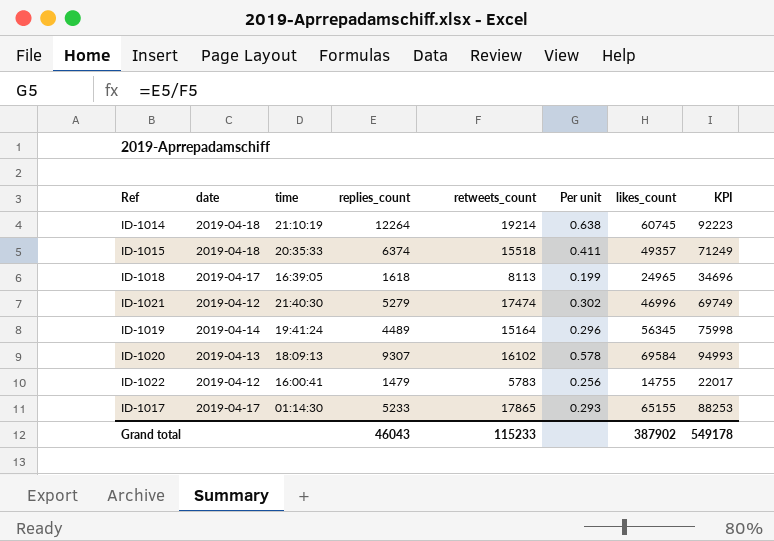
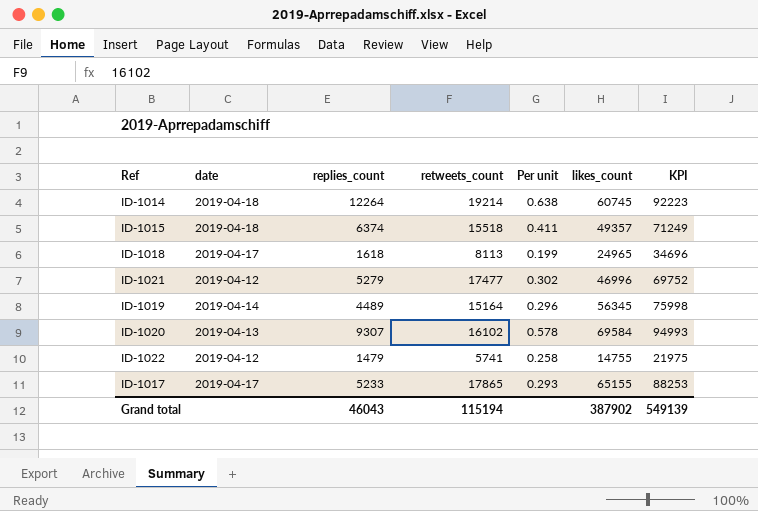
column time | position: 3 -> none
ID-1021 | retweets_count: 17474 -> 17477
ID-1021 | KPI: 69749 -> 69752
ID-1022 | retweets_count: 5783 -> 5741
ID-1022 | Per unit: 0.256 -> 0.258
ID-1022 | KPI: 22017 -> 21975
Grand total | retweets_count: 115233 -> 115194
Grand total | KPI: 549178 -> 549139

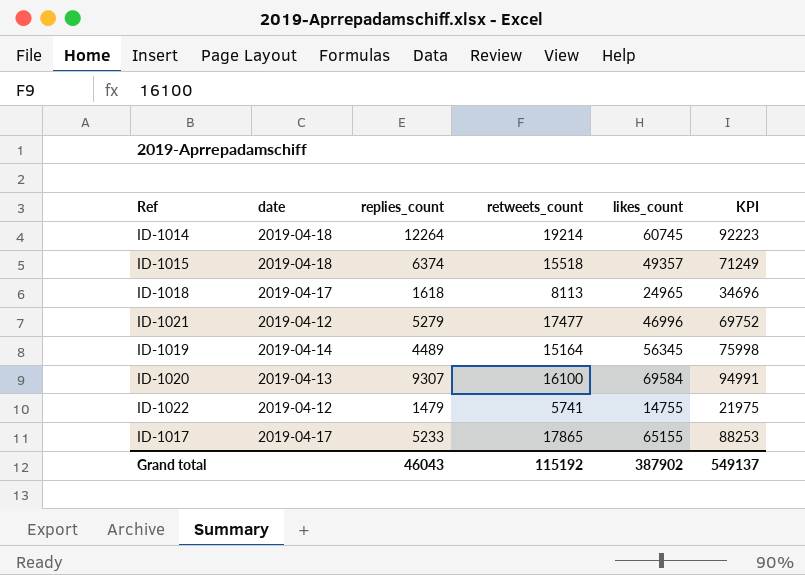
column Per unit | formula: [replies_count] / [retweets_count] -> none
ID-1020 | retweets_count: 16102 -> 16100
ID-1020 | KPI: 94993 -> 94991
Grand total | retweets_count: 115194 -> 115192
Grand total | KPI: 549139 -> 549137

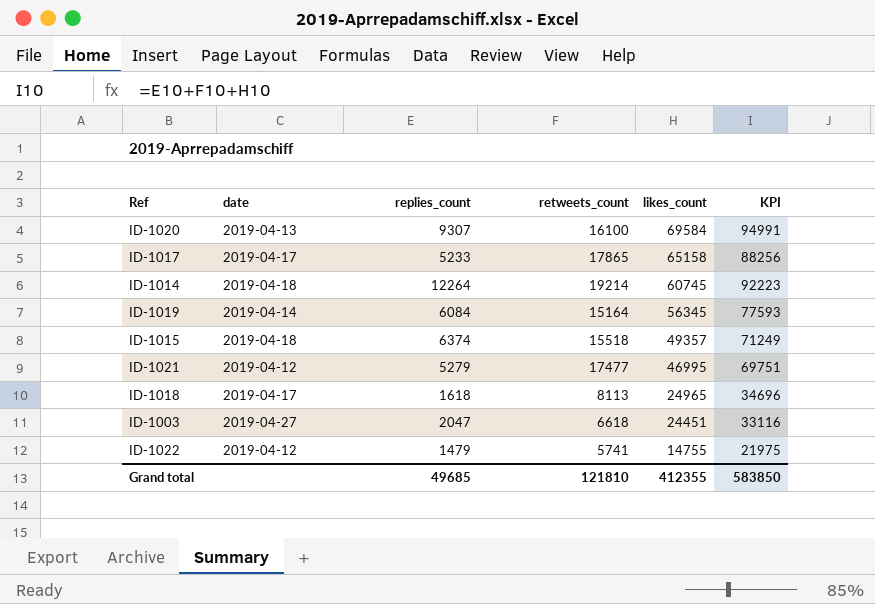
row order: none -> likes_count descending
ID-1017 | likes_count: 65155 -> 65158
ID-1017 | KPI: 88253 -> 88256
ID-1019 | replies_count: 4489 -> 6084
ID-1019 | KPI: 75998 -> 77593
ID-1021 | likes_count: 46996 -> 46995
ID-1021 | KPI: 69752 -> 69751
row ID-1003: none -> 2019-04-27 | 2047 | 6618 | 24451 | 33116
Grand total | replies_count: 46043 -> 49685
Grand total | retweets_count: 115192 -> 121810
Grand total | likes_count: 387902 -> 412355
Grand total | KPI: 549137 -> 583850

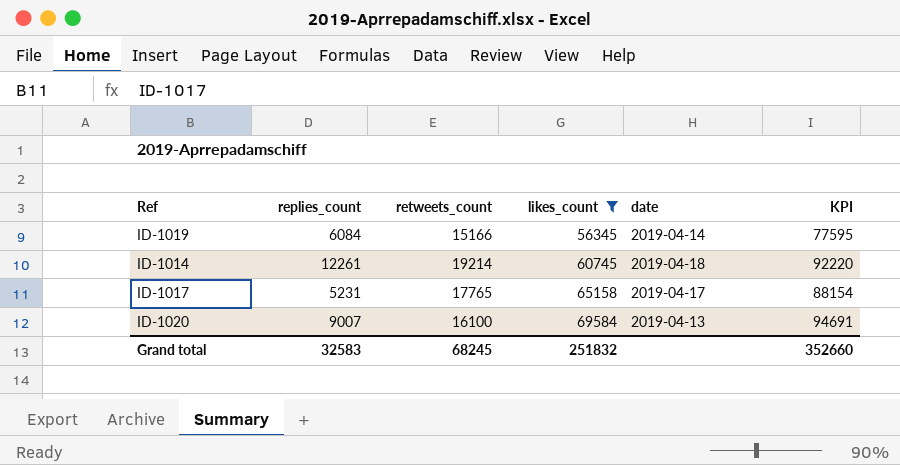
filter: none -> likes_count >= 56345
row order: likes_count descending -> likes_count ascending
column date | position: 2 -> 5
ID-1019 | retweets_count: 15164 -> 15166
ID-1019 | KPI: 77593 -> 77595
ID-1014 | replies_count: 12264 -> 12261
ID-1014 | KPI: 92223 -> 92220
ID-1017 | replies_count: 5233 -> 5231
ID-1017 | retweets_count: 17865 -> 17765
ID-1017 | KPI: 88256 -> 88154
ID-1020 | replies_count: 9307 -> 9007
ID-1020 | KPI: 94991 -> 94691
Grand total | replies_count: 49685 -> 32583
Grand total | retweets_count: 121810 -> 68245
Grand total | likes_count: 412355 -> 251832
Grand total | KPI: 583850 -> 352660

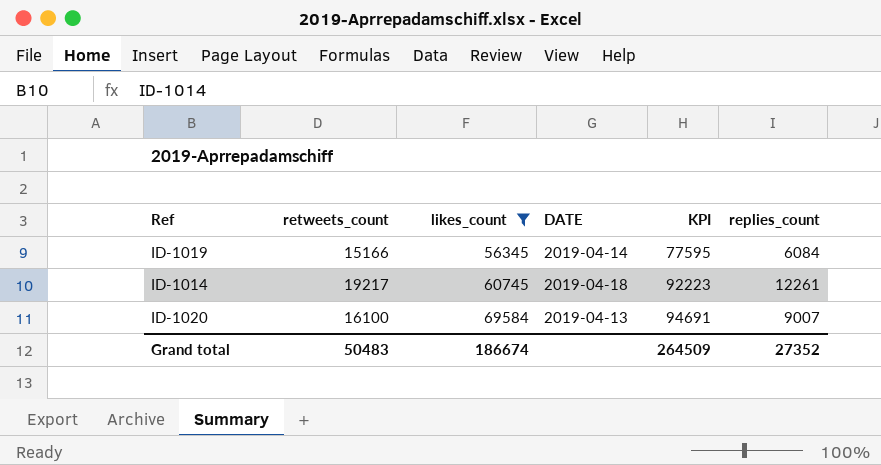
column name: date -> DATE
column replies_count | position: 2 -> 6
row ID-1017: 5231 | 17765 | 65158 | 2019-04-17 | 88154 -> none
ID-1014 | retweets_count: 19214 -> 19217
ID-1014 | KPI: 92220 -> 92223
Grand total | retweets_count: 68245 -> 50483
Grand total | likes_count: 251832 -> 186674
Grand total | KPI: 352660 -> 264509
Grand total | replies_count: 32583 -> 27352

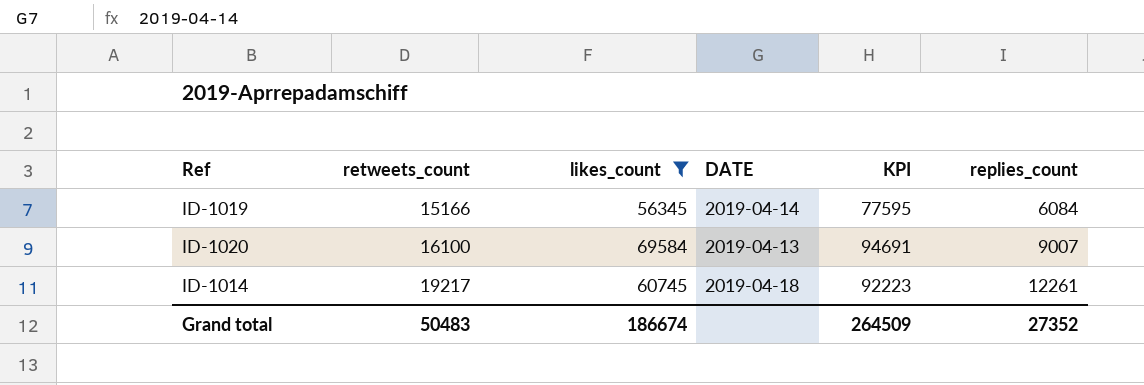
row order: likes_count ascending -> retweets_count ascending

